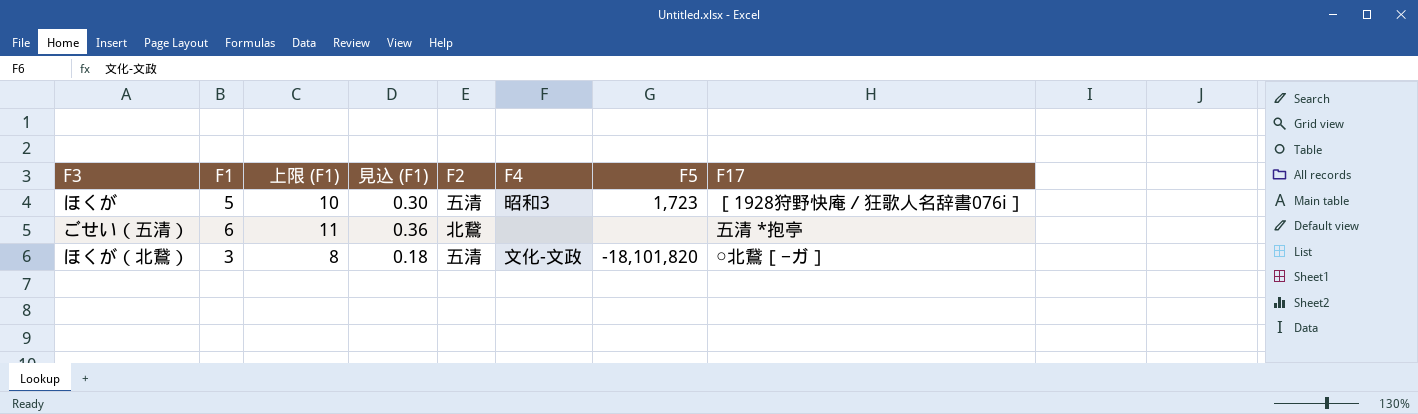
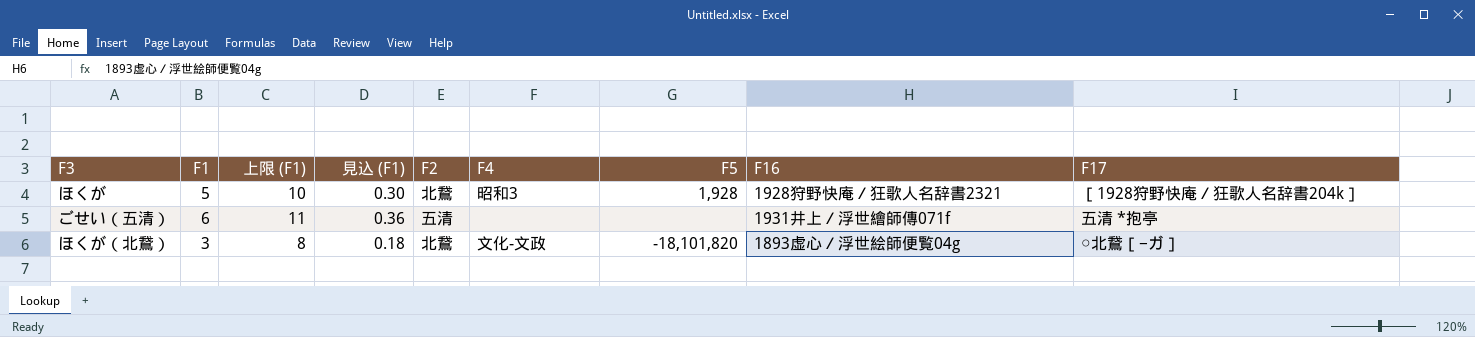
column F16 | position: none -> 8
ほくが | F2: 五清 -> 北鵞
ほくが | F5: 1,723 -> 1,928
ほくが | F17: ［1928狩野快庵／狂歌人名辞書076i］ -> ［1928狩野快庵／狂歌人名辞書204k］
ごせい（五清） | F2: 北鵞 -> 五清
ほくが（北鵞） | F2: 五清 -> 北鵞

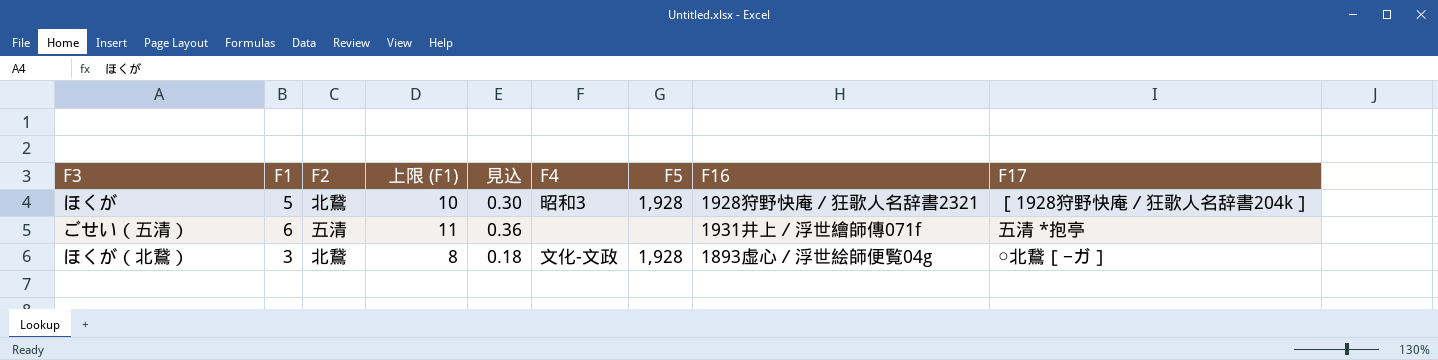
column F2 | position: 5 -> 3
column name: 見込 (F1) -> 見込
ほくが（北鵞） | F5: -18,101,820 -> 1,928

